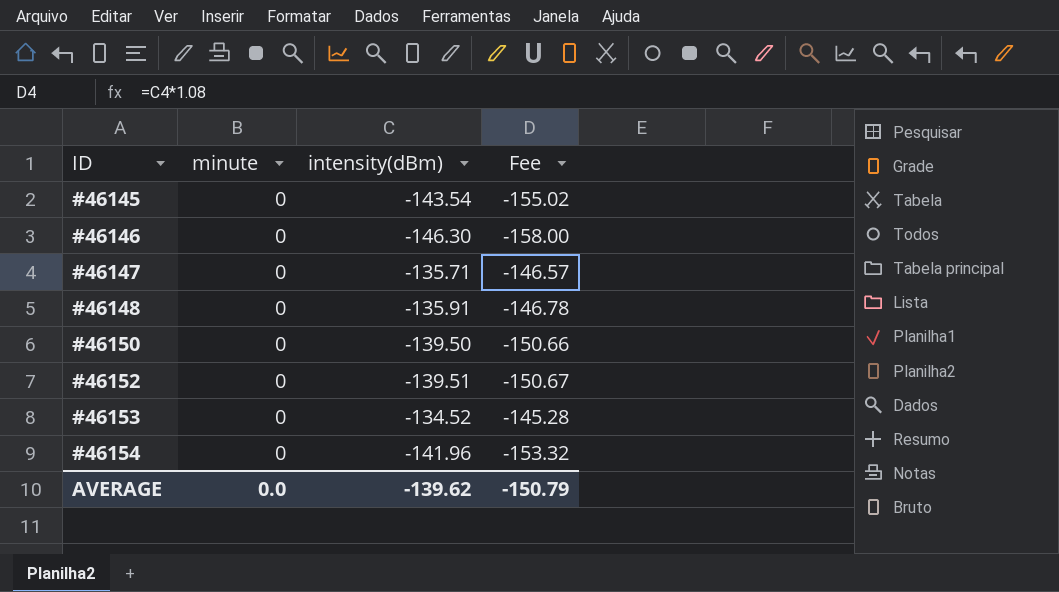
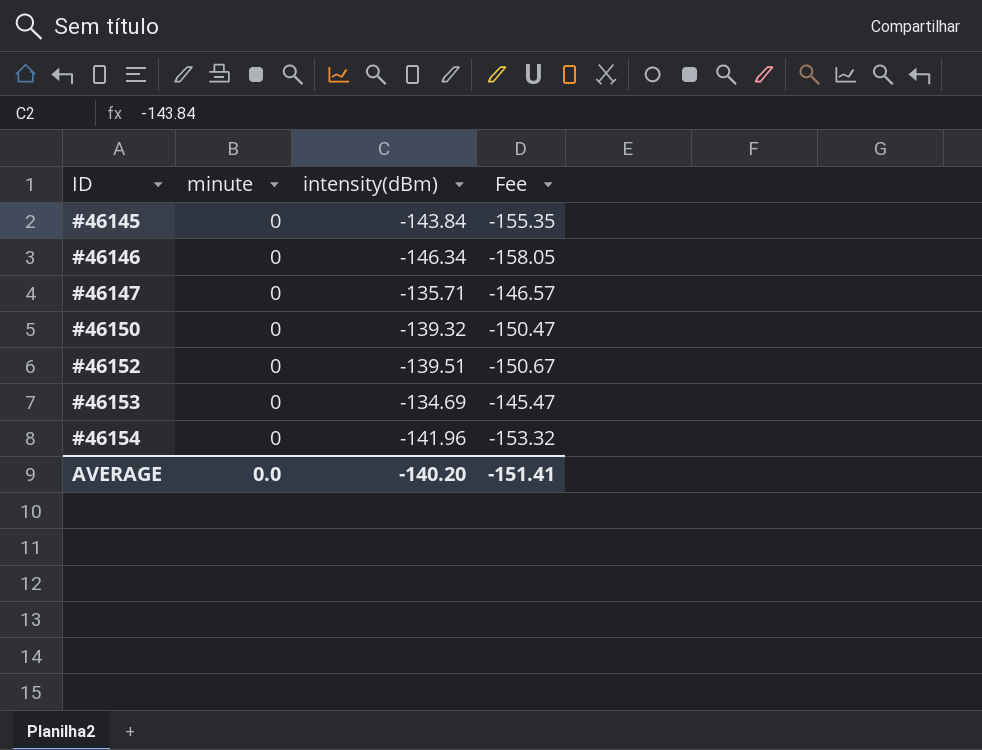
row #46148: 0 | -135.91 | -146.78 -> none
#46145 | intensity(dBm): -143.54 -> -143.84
#46145 | Fee: -155.02 -> -155.35
#46146 | intensity(dBm): -146.30 -> -146.34
#46146 | Fee: -158.00 -> -158.05
#46150 | intensity(dBm): -139.50 -> -139.32
#46150 | Fee: -150.66 -> -150.47
#46153 | intensity(dBm): -134.52 -> -134.69
#46153 | Fee: -145.28 -> -145.47
AVERAGE | intensity(dBm): -139.62 -> -140.20
AVERAGE | Fee: -150.79 -> -151.41

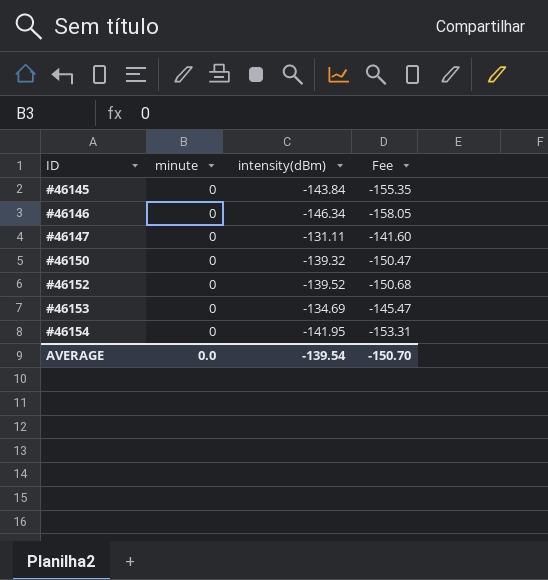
#46147 | intensity(dBm): -135.71 -> -131.11
#46147 | Fee: -146.57 -> -141.60
#46152 | intensity(dBm): -139.51 -> -139.52
#46152 | Fee: -150.67 -> -150.68
#46154 | intensity(dBm): -141.96 -> -141.95
#46154 | Fee: -153.32 -> -153.31
AVERAGE | intensity(dBm): -140.20 -> -139.54
AVERAGE | Fee: -151.41 -> -150.70

